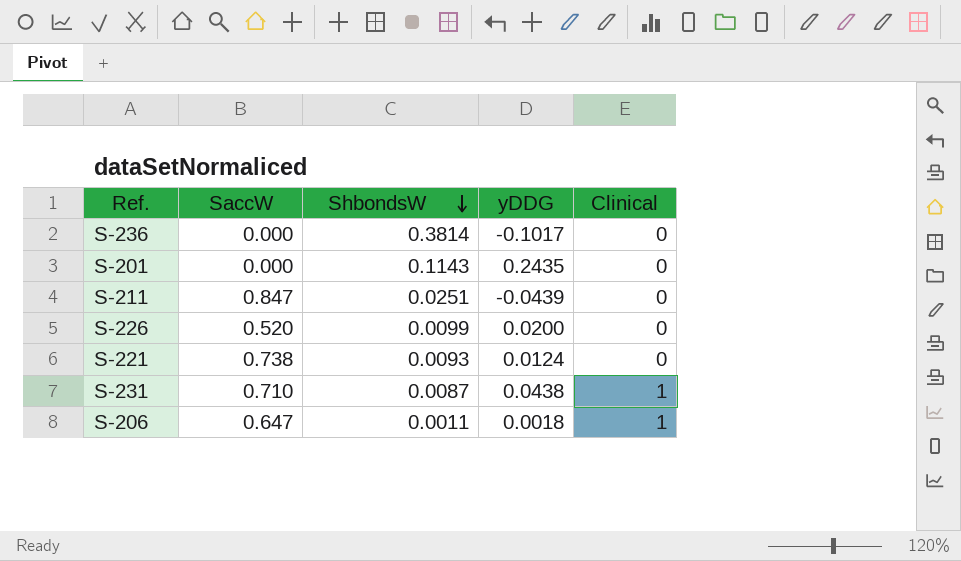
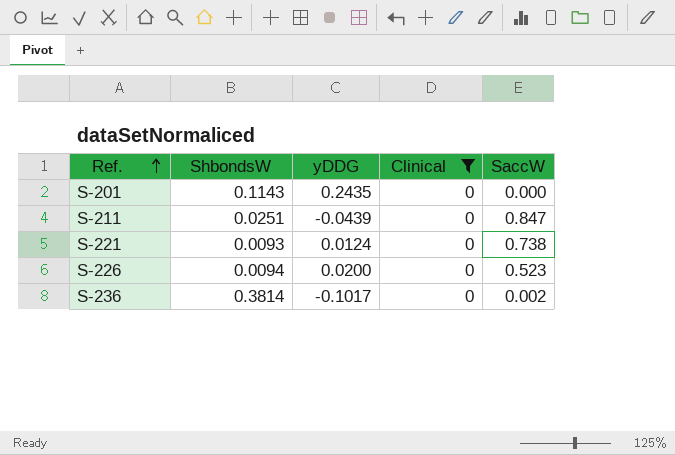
filter: none -> Clinical = 0
row order: ShbondsW descending -> Ref. ascending
column SaccW | position: 2 -> 5
S-226 | ShbondsW: 0.0099 -> 0.0094
S-226 | SaccW: 0.520 -> 0.523
S-236 | SaccW: 0.000 -> 0.002

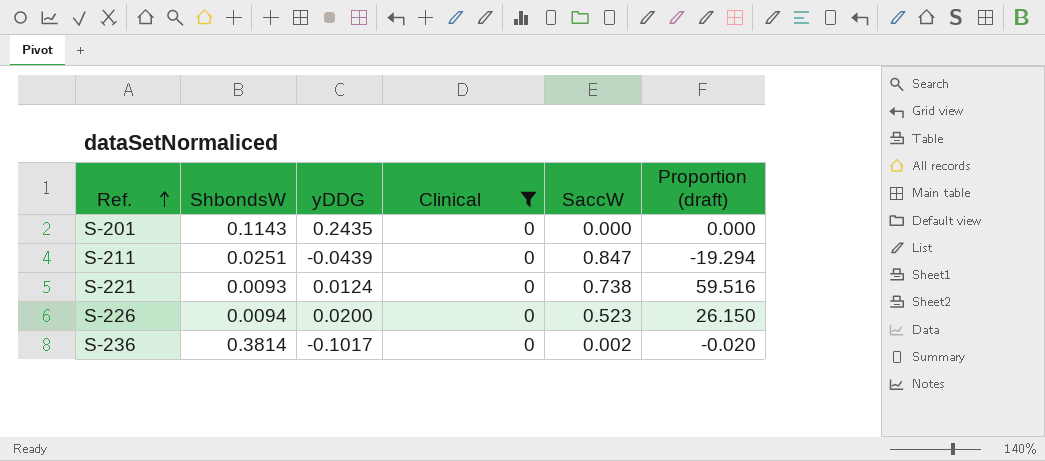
column Proportion (draft) | formula: none -> [SaccW] / [yDDG]

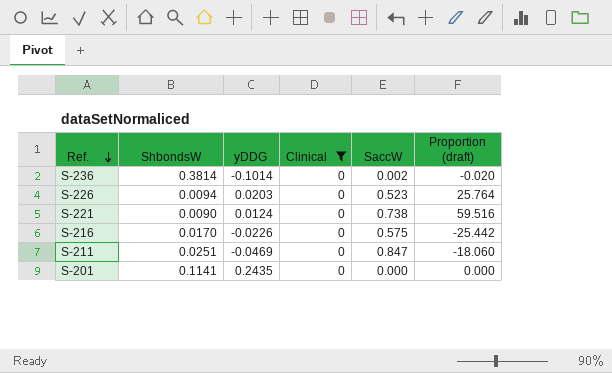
row order: Ref. ascending -> Ref. descending
S-236 | yDDG: -0.1017 -> -0.1014
S-226 | yDDG: 0.0200 -> 0.0203
S-226 | Proportion (draft): 26.150 -> 25.764
S-221 | ShbondsW: 0.0093 -> 0.0090
row S-216: none -> 0.0170 | -0.0226 | 0 | 0.575 | -25.442
S-211 | yDDG: -0.0439 -> -0.0469
S-211 | Proportion (draft): -19.294 -> -18.060
S-201 | ShbondsW: 0.1143 -> 0.1141

